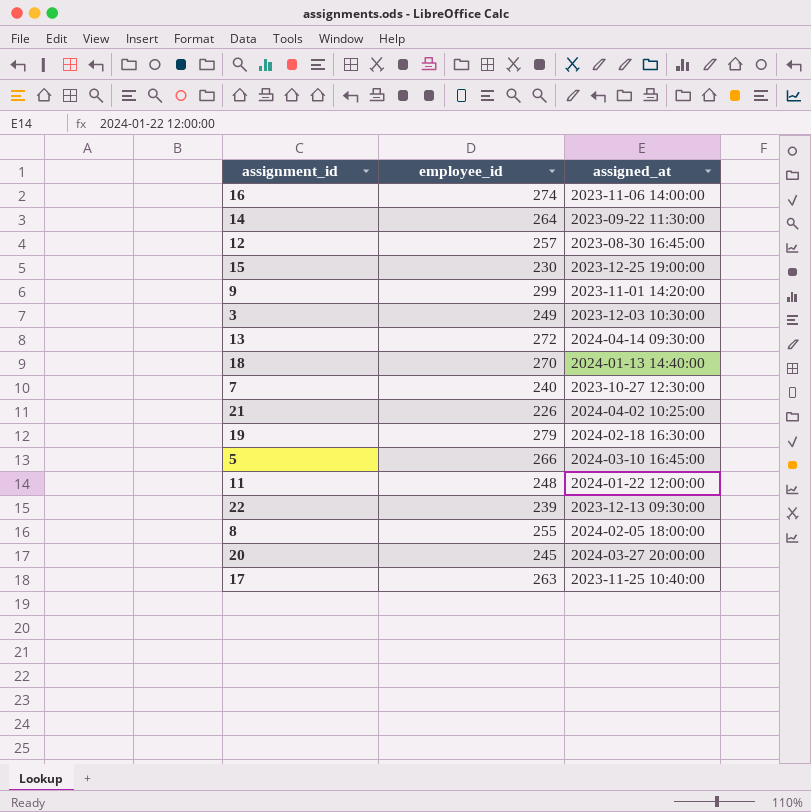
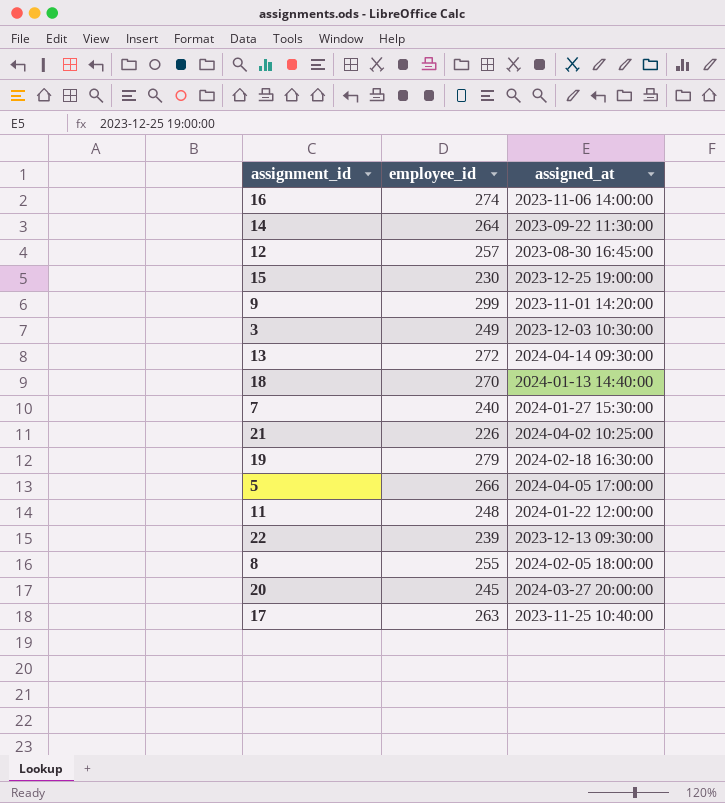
7 | assigned_at: 2023-10-27 12:30:00 -> 2024-01-27 15:30:00
5 | assigned_at: 2024-03-10 16:45:00 -> 2024-04-05 17:00:00

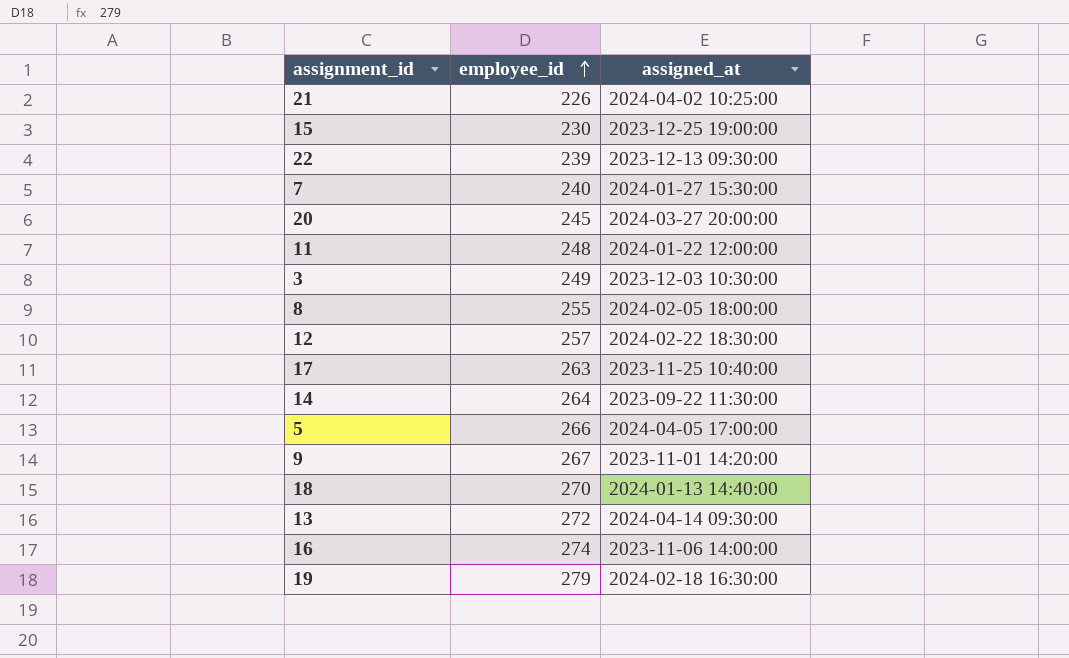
row order: none -> employee_id ascending
12 | assigned_at: 2023-08-30 16:45:00 -> 2024-02-22 18:30:00
9 | employee_id: 299 -> 267

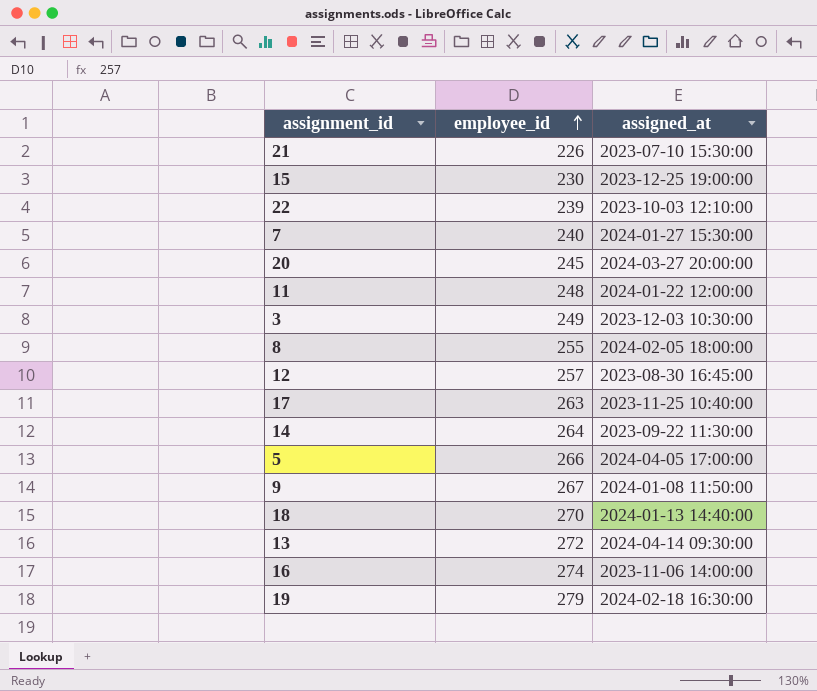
21 | assigned_at: 2024-04-02 10:25:00 -> 2023-07-10 15:30:00
22 | assigned_at: 2023-12-13 09:30:00 -> 2023-10-03 12:10:00
12 | assigned_at: 2024-02-22 18:30:00 -> 2023-08-30 16:45:00
9 | assigned_at: 2023-11-01 14:20:00 -> 2024-01-08 11:50:00

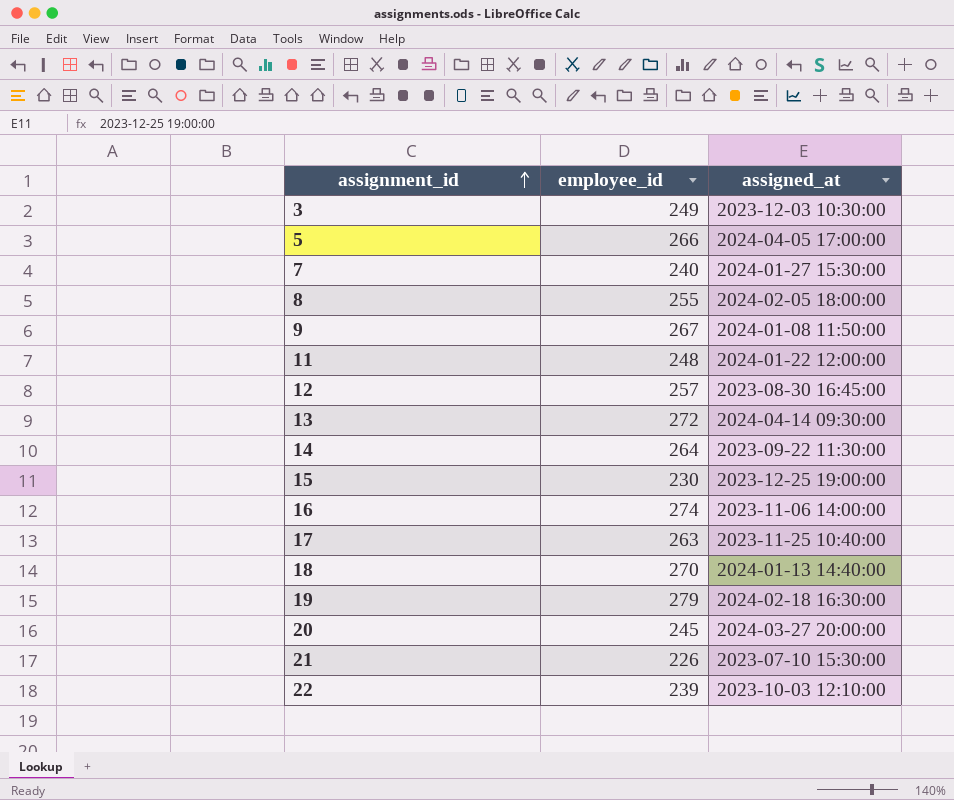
row order: employee_id ascending -> assignment_id ascending

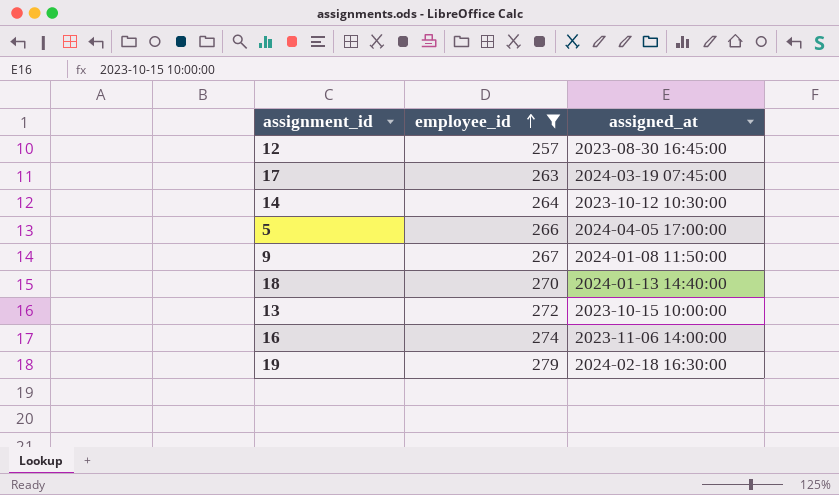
filter: none -> employee_id >= 257
row order: assignment_id ascending -> employee_id ascending
17 | assigned_at: 2023-11-25 10:40:00 -> 2024-03-19 07:45:00
14 | assigned_at: 2023-09-22 11:30:00 -> 2023-10-12 10:30:00
13 | assigned_at: 2024-04-14 09:30:00 -> 2023-10-15 10:00:00

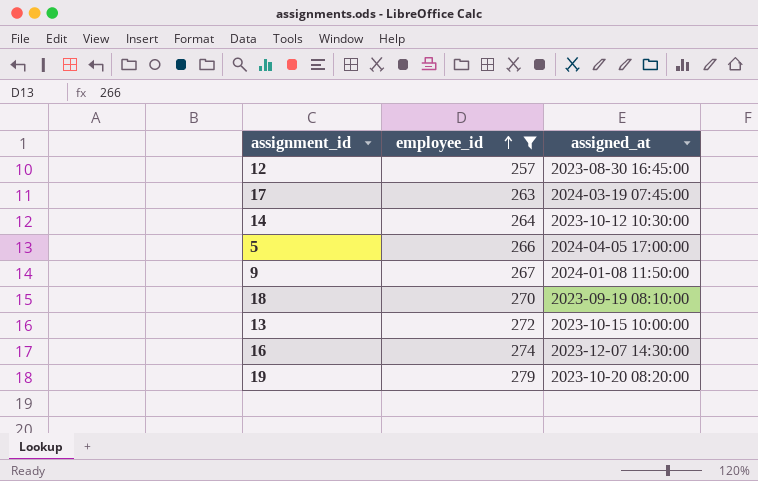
18 | assigned_at: 2024-01-13 14:40:00 -> 2023-09-19 08:10:00
16 | assigned_at: 2023-11-06 14:00:00 -> 2023-12-07 14:30:00
19 | assigned_at: 2024-02-18 16:30:00 -> 2023-10-20 08:20:00

